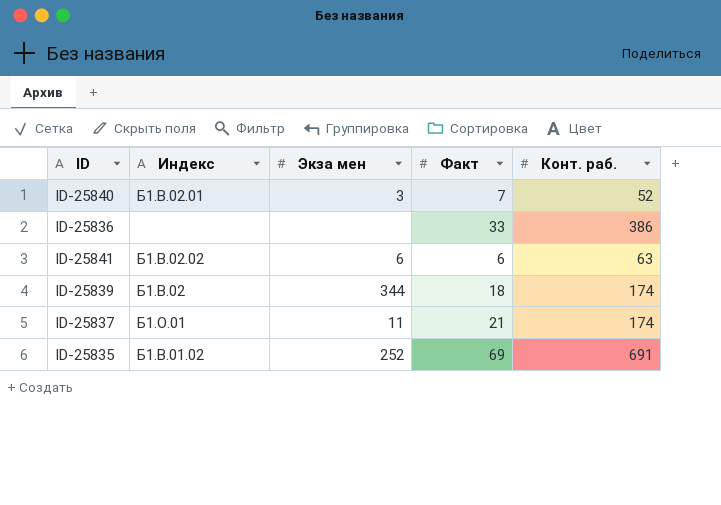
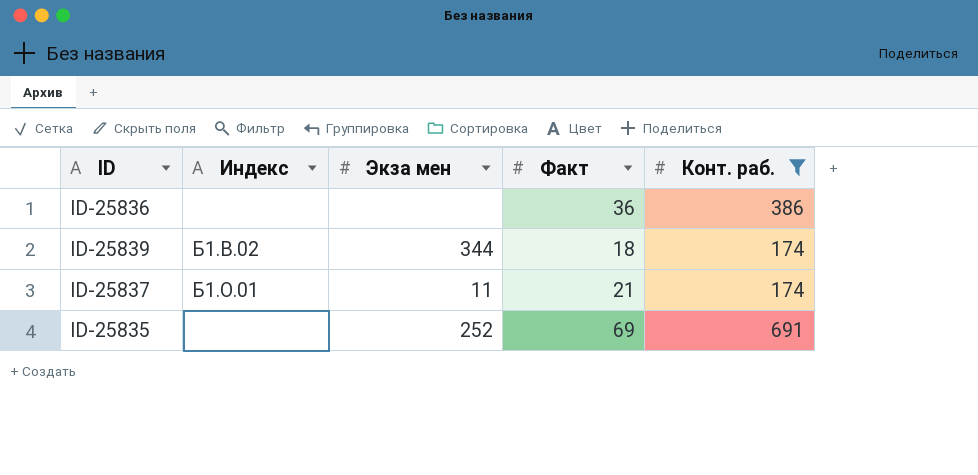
filter: none -> Конт. раб. >= 174
ID-25836 | Факт: 33 -> 36
ID-25835 | Индекс: Б1.В.01.02 -> none

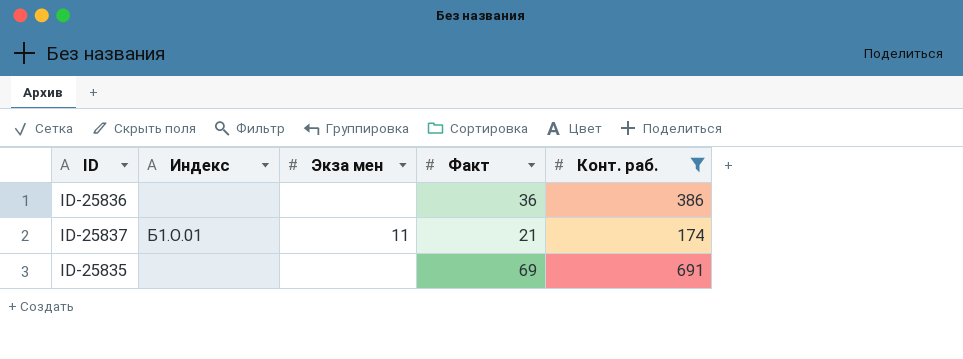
row ID-25839: Б1.В.02 | 344 | 18 | 174 -> none
ID-25835 | Экза мен: 252 -> none

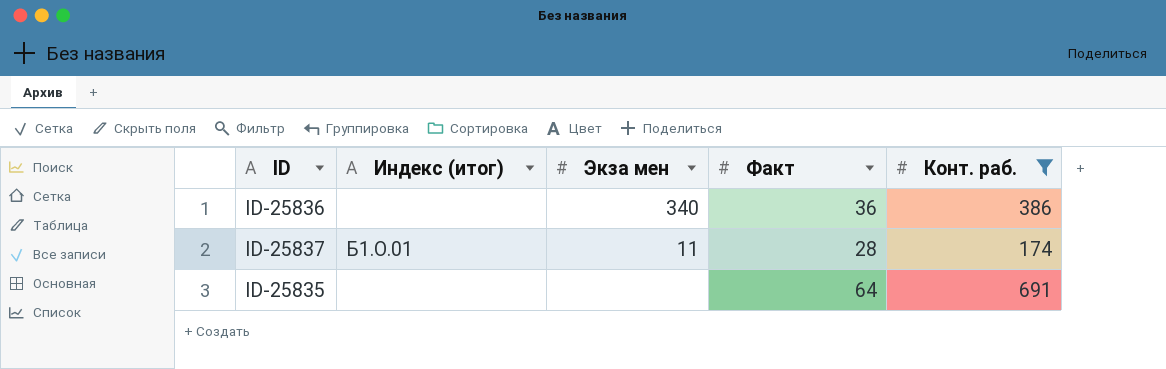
column name: Индекс -> Индекс (итог)
ID-25836 | Экза мен: none -> 340
ID-25837 | Факт: 21 -> 28
ID-25835 | Факт: 69 -> 64

